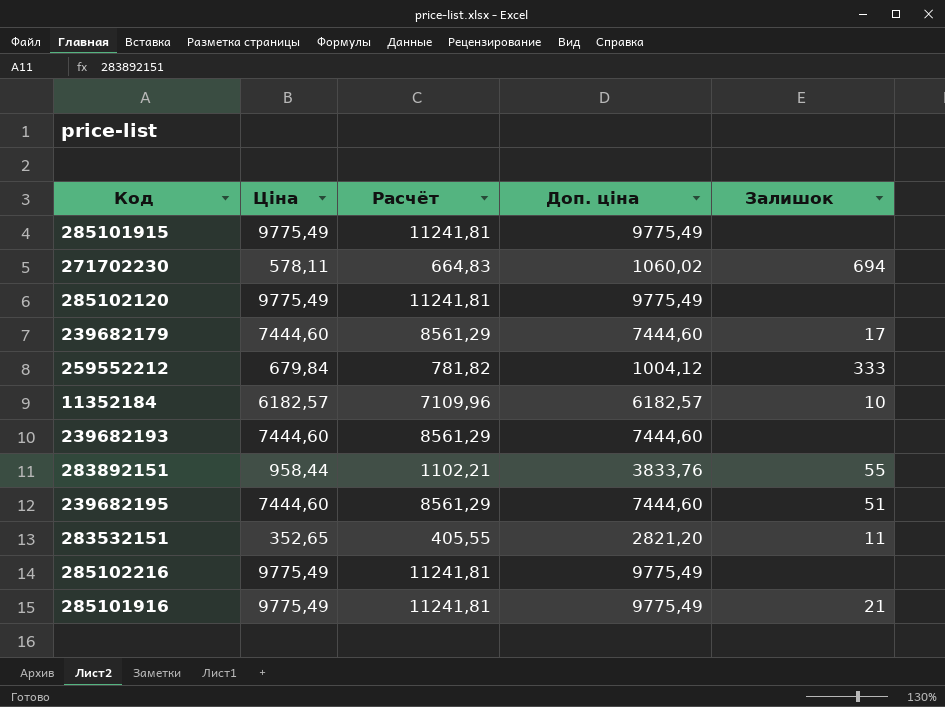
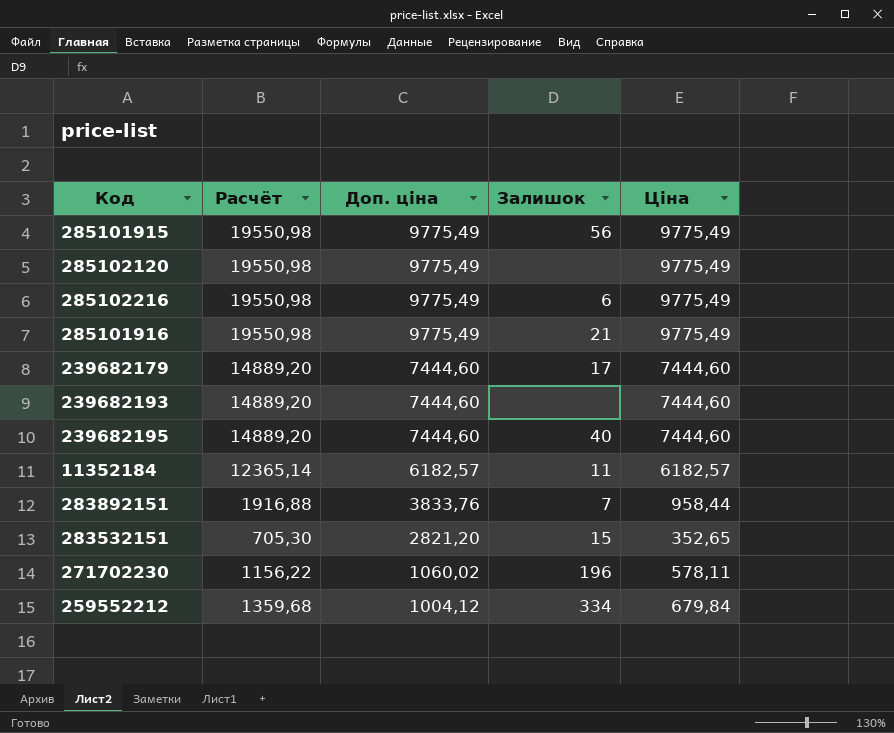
row order: none -> Доп. ціна descending
column Расчёт | formula: [Ціна] * 1,15 -> [Ціна] * 2
column Ціна | position: 2 -> 5
285101915 | Залишок: none -> 56
285102216 | Залишок: none -> 6
239682195 | Залишок: 51 -> 40
11352184 | Залишок: 10 -> 11
283892151 | Залишок: 55 -> 7
283532151 | Залишок: 11 -> 15
271702230 | Залишок: 694 -> 196
259552212 | Залишок: 333 -> 334

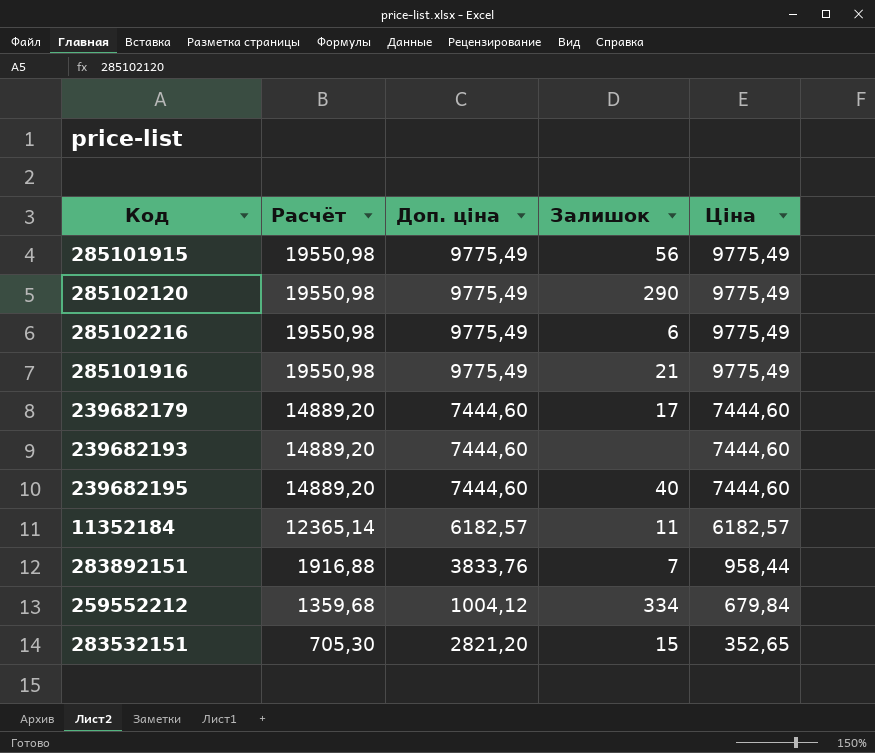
row order: Доп. ціна descending -> Расчёт descending
row 271702230: 1156,22 | 1060,02 | 196 | 578,11 -> none
285102120 | Залишок: none -> 290

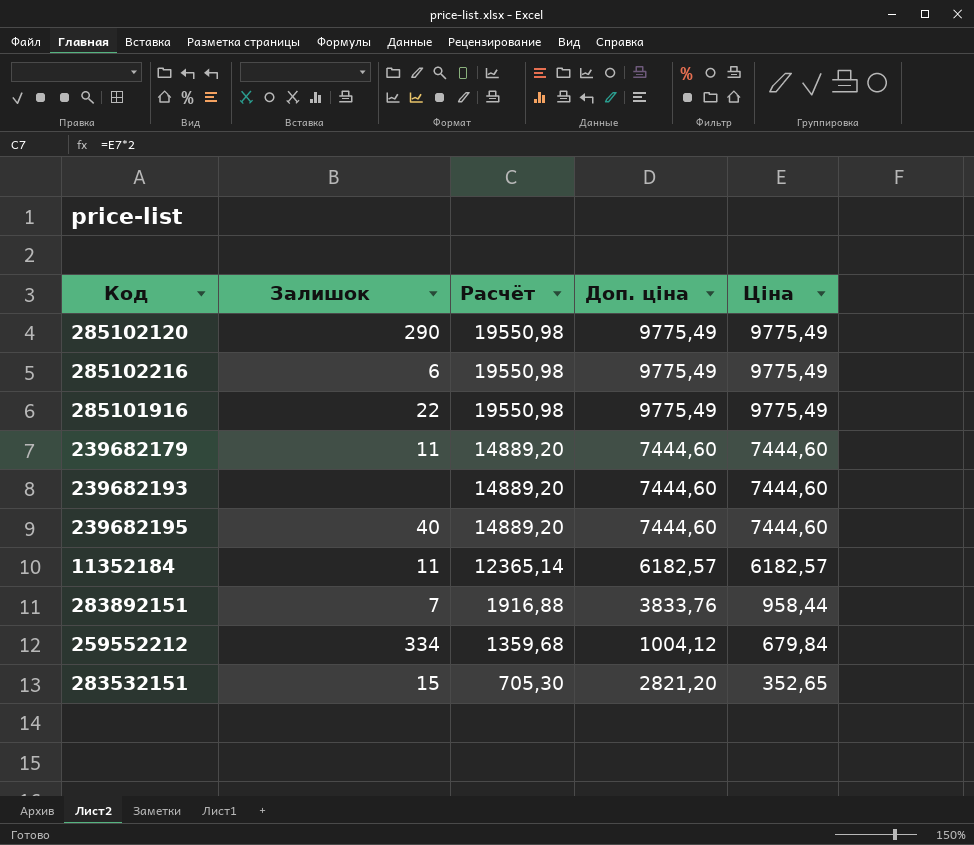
column Залишок | position: 4 -> 2
row 285101915: 19550,98 | 9775,49 | 56 | 9775,49 -> none
285101916 | Залишок: 21 -> 22
239682179 | Залишок: 17 -> 11

